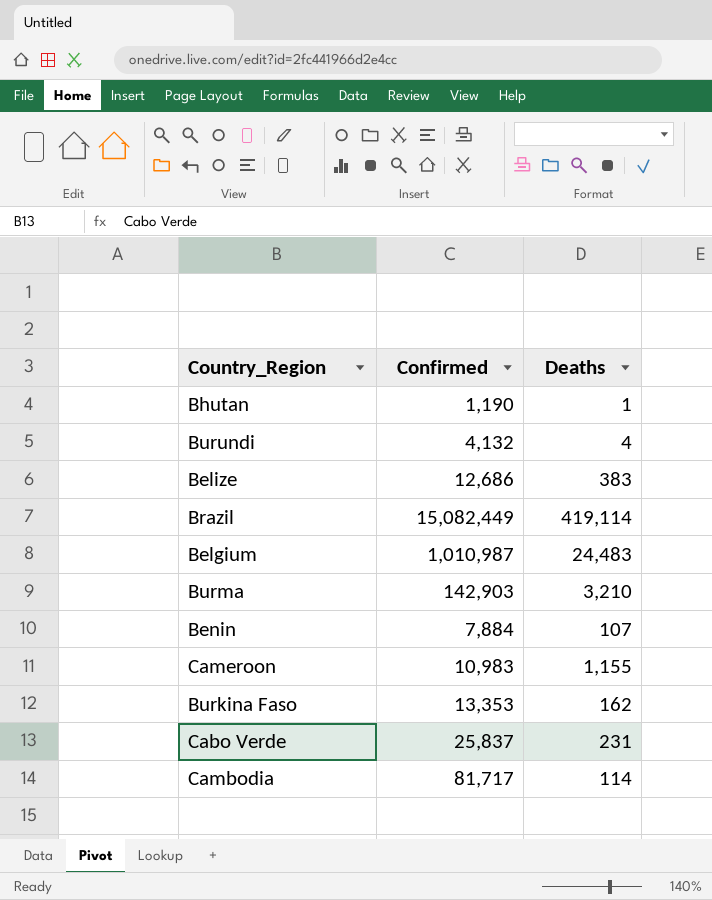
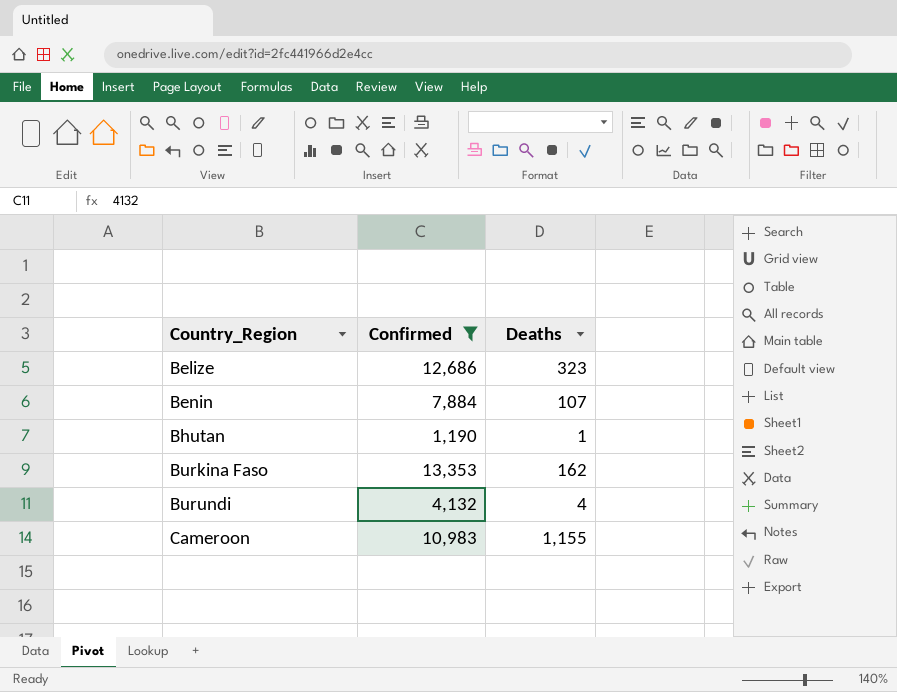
filter: none -> Confirmed <= 13,353
row order: none -> Country_Region ascending
Belize | Deaths: 383 -> 323

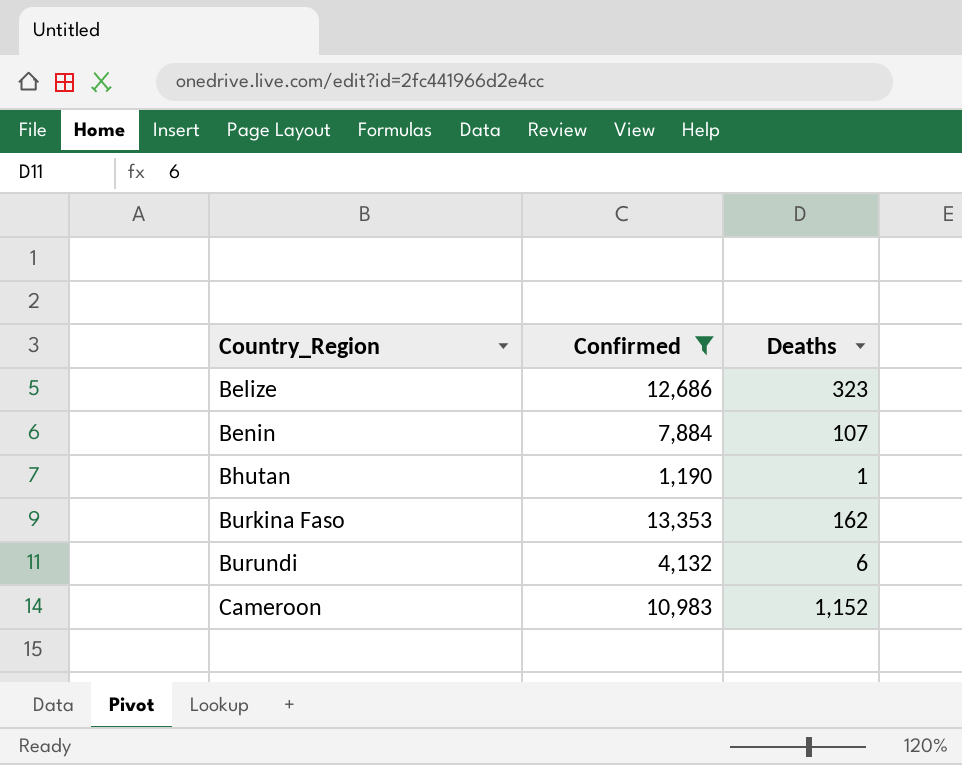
Burundi | Deaths: 4 -> 6
Cameroon | Deaths: 1,155 -> 1,152

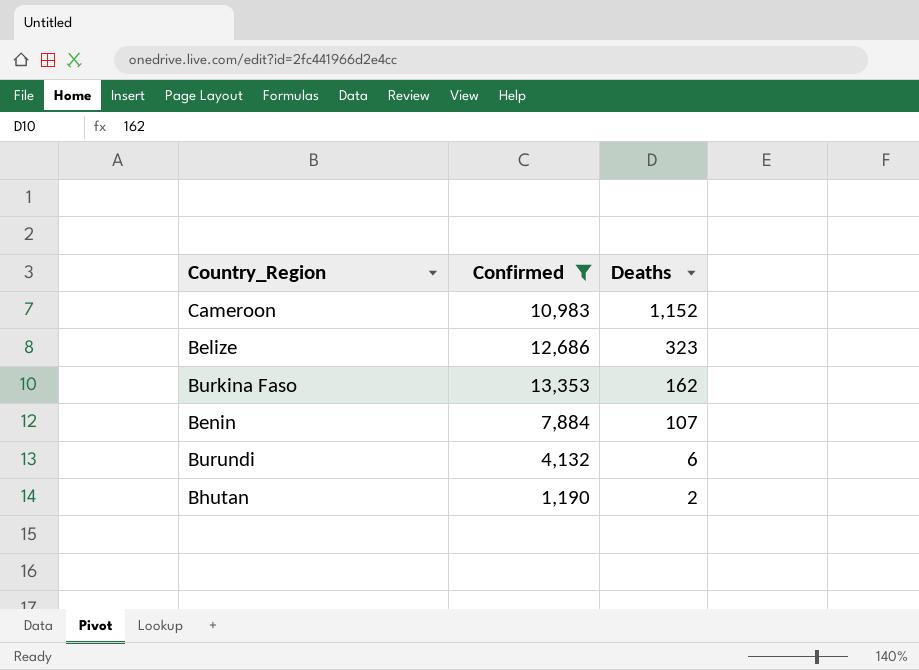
row order: Country_Region ascending -> Deaths descending
Bhutan | Deaths: 1 -> 2

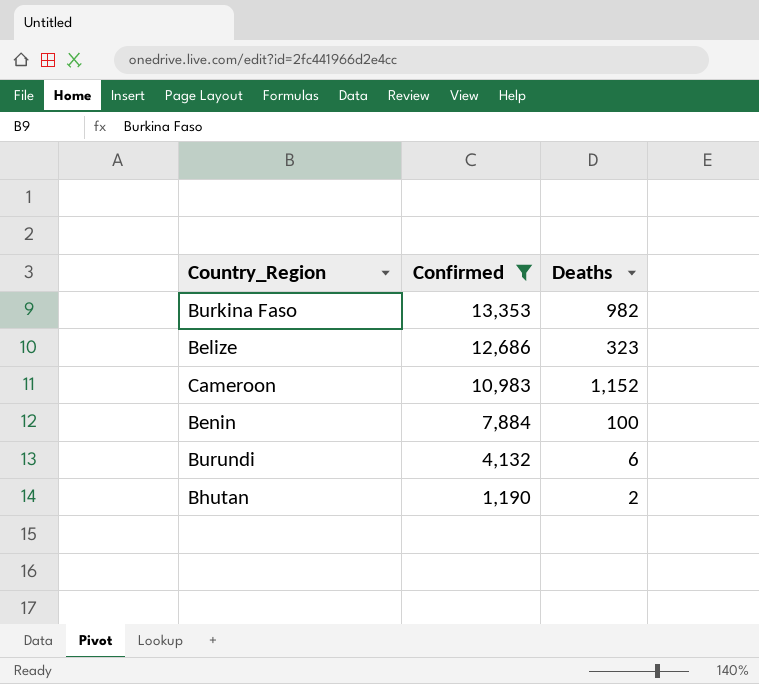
row order: Deaths descending -> Confirmed descending
Burkina Faso | Deaths: 162 -> 982
Benin | Deaths: 107 -> 100

